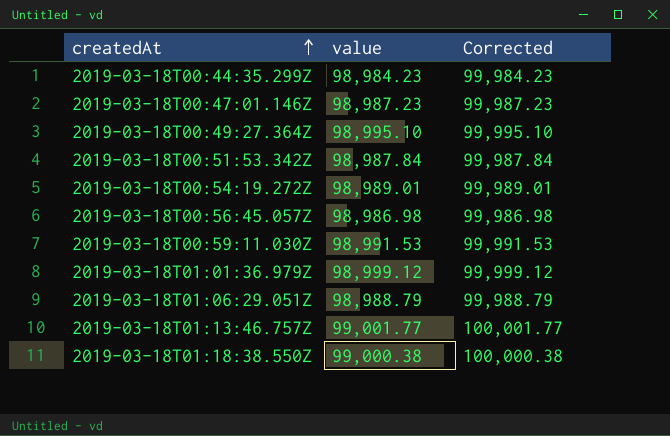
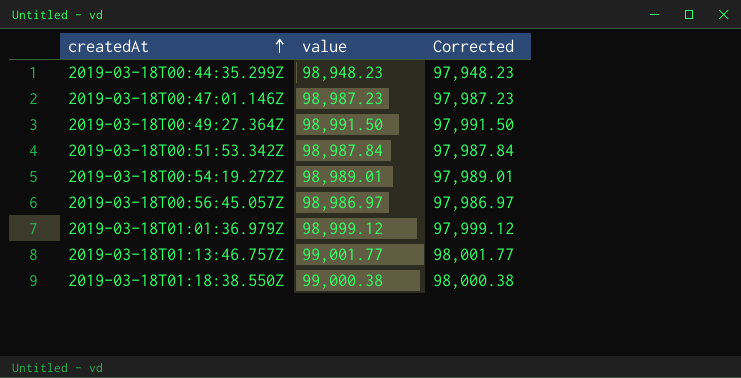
column Corrected | formula: [value] + 1000 -> [value] - 1000
row 2019-03-18T00:59:11.030Z: 98,991.53 | 99,991.53 -> none
row 2019-03-18T01:06:29.051Z: 98,988.79 | 99,988.79 -> none
2019-03-18T00:44:35.299Z | value: 98,984.23 -> 98,948.23
2019-03-18T00:49:27.364Z | value: 98,995.10 -> 98,991.50
2019-03-18T00:56:45.057Z | value: 98,986.98 -> 98,986.97

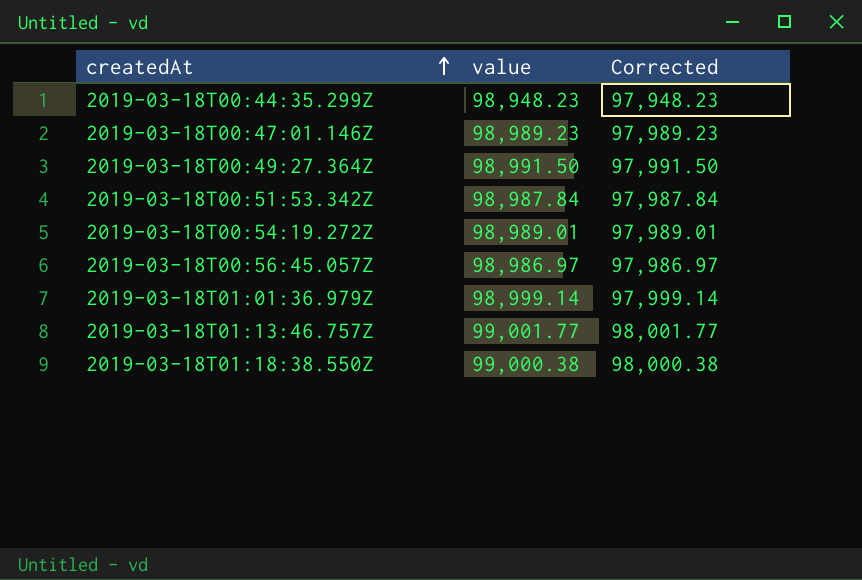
2019-03-18T00:47:01.146Z | value: 98,987.23 -> 98,989.23
2019-03-18T00:47:01.146Z | Corrected: 97,987.23 -> 97,989.23
2019-03-18T01:01:36.979Z | value: 98,999.12 -> 98,999.14
2019-03-18T01:01:36.979Z | Corrected: 97,999.12 -> 97,999.14

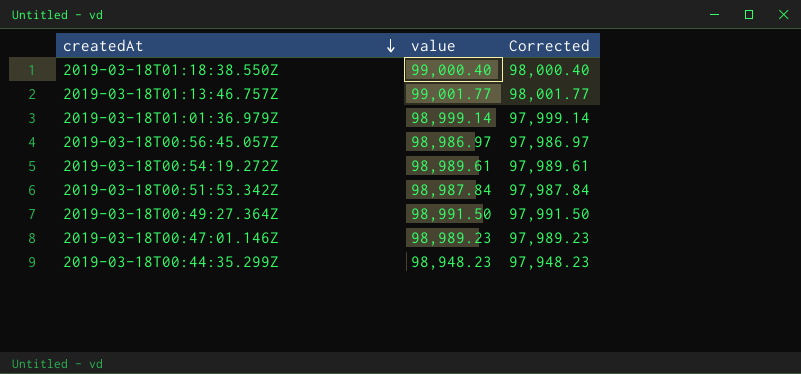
row order: createdAt ascending -> createdAt descending
2019-03-18T01:18:38.550Z | value: 99,000.38 -> 99,000.40
2019-03-18T01:18:38.550Z | Corrected: 98,000.38 -> 98,000.40
2019-03-18T00:54:19.272Z | value: 98,989.01 -> 98,989.61
2019-03-18T00:54:19.272Z | Corrected: 97,989.01 -> 97,989.61

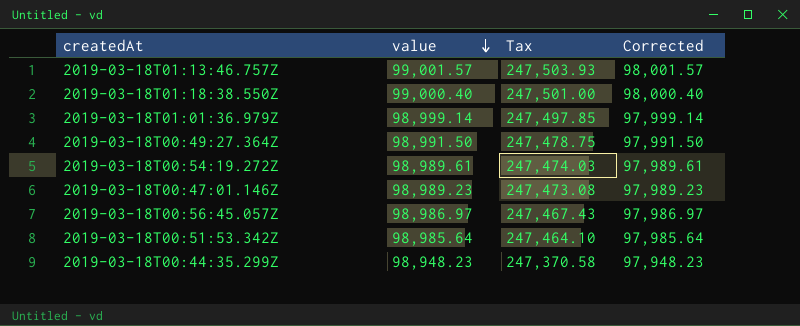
row order: createdAt descending -> value descending
column Tax | formula: none -> [value] * 2.5
2019-03-18T01:13:46.757Z | value: 99,001.77 -> 99,001.57
2019-03-18T01:13:46.757Z | Corrected: 98,001.77 -> 98,001.57
2019-03-18T00:51:53.342Z | value: 98,987.84 -> 98,985.64
2019-03-18T00:51:53.342Z | Corrected: 97,987.84 -> 97,985.64

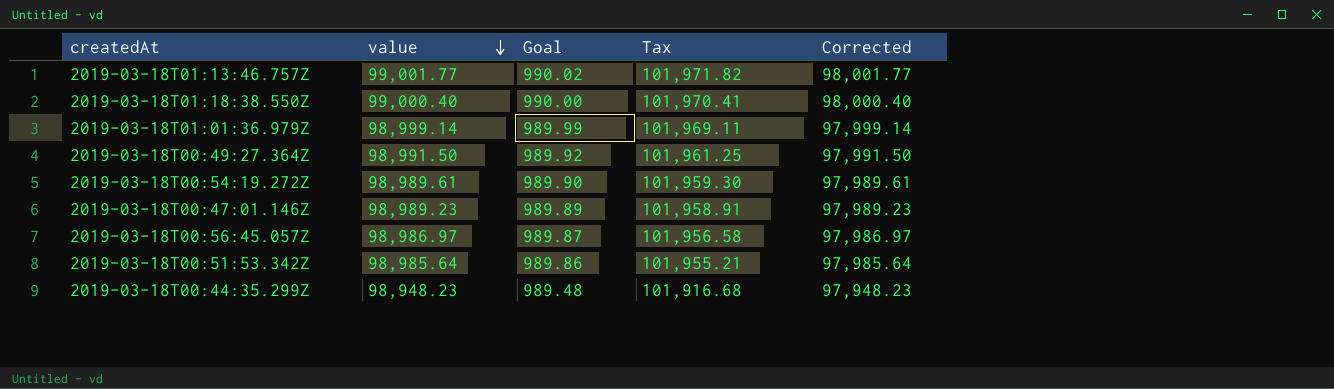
column Goal | formula: none -> [value] * 0.01
column Tax | formula: [value] * 2.5 -> [value] * 1.03
2019-03-18T01:13:46.757Z | value: 99,001.57 -> 99,001.77
2019-03-18T01:13:46.757Z | Corrected: 98,001.57 -> 98,001.77

